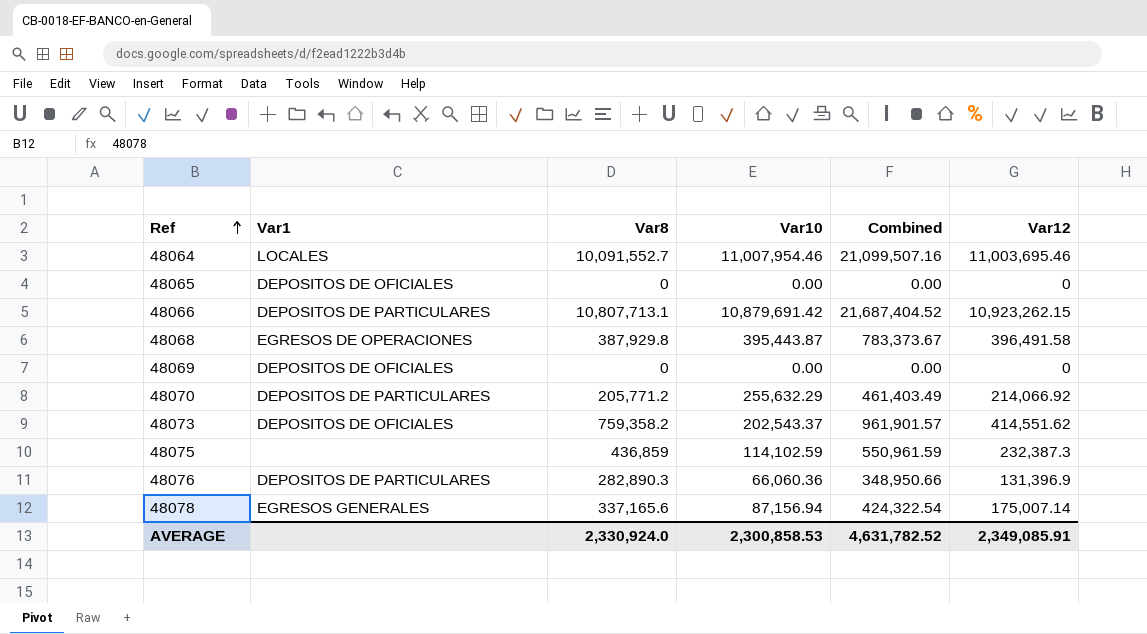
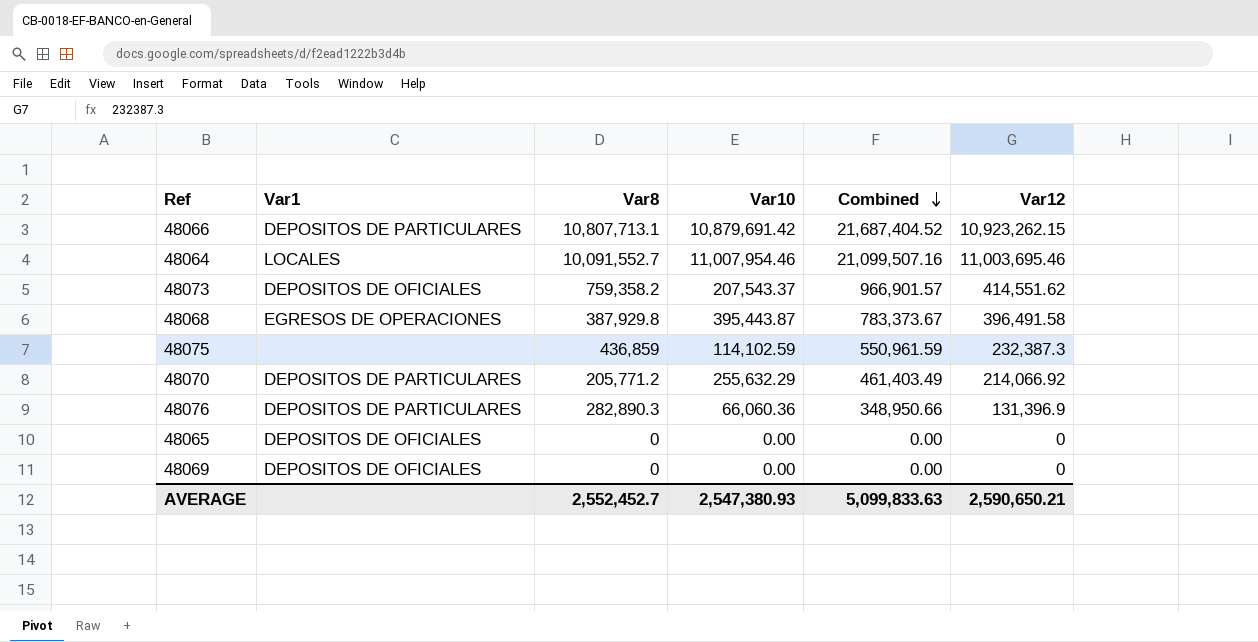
row order: Ref ascending -> Combined descending
row 48078: EGRESOS GENERALES | 337,165.6 | 87,156.94 | 424,322.54 | 175,007.14 -> none
48073 | Var10: 202,543.37 -> 207,543.37
48073 | Combined: 961,901.57 -> 966,901.57
AVERAGE | Var8: 2,330,924.0 -> 2,552,452.7
AVERAGE | Var10: 2,300,858.53 -> 2,547,380.93
AVERAGE | Combined: 4,631,782.52 -> 5,099,833.63
AVERAGE | Var12: 2,349,085.91 -> 2,590,650.21

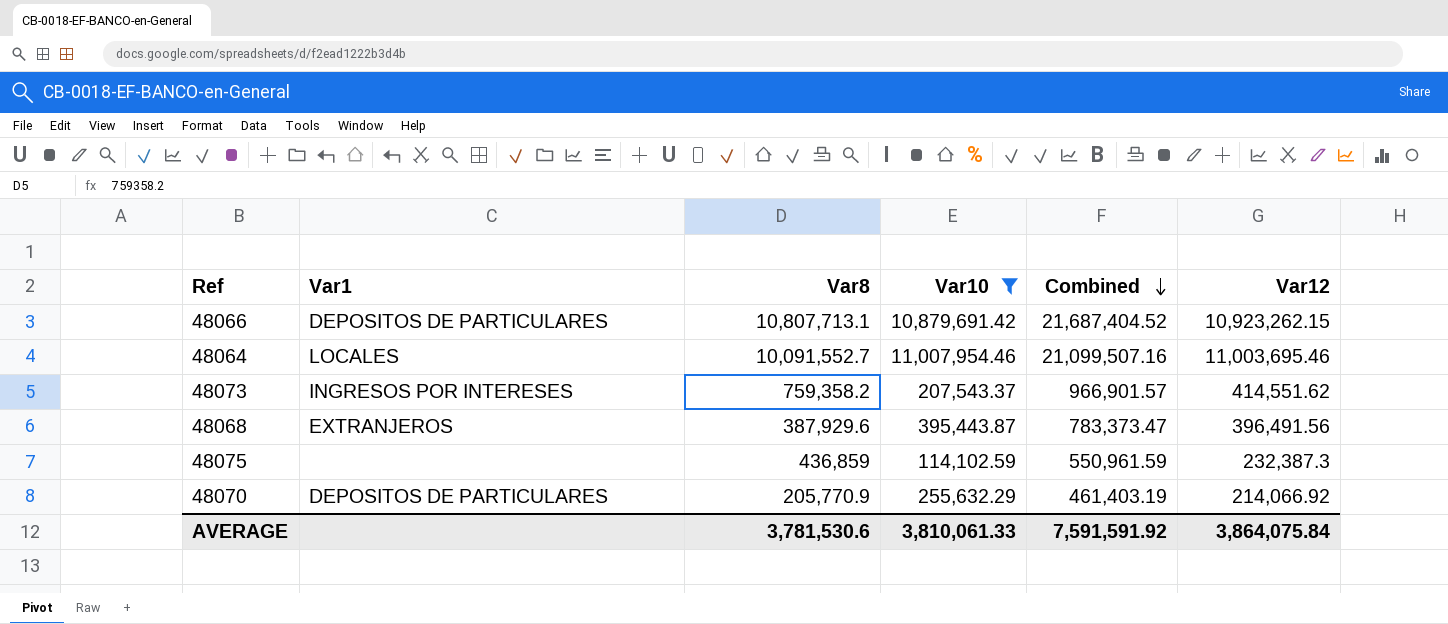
filter: none -> Var10 >= 114,102.59
48073 | Var1: DEPOSITOS DE OFICIALES -> INGRESOS POR INTERESES
48068 | Var1: EGRESOS DE OPERACIONES -> EXTRANJEROS
48068 | Var8: 387,929.8 -> 387,929.6
48068 | Combined: 783,373.67 -> 783,373.47
48068 | Var12: 396,491.58 -> 396,491.56
48070 | Var8: 205,771.2 -> 205,770.9
48070 | Combined: 461,403.49 -> 461,403.19
AVERAGE | Var8: 2,552,452.7 -> 3,781,530.6
AVERAGE | Var10: 2,547,380.93 -> 3,810,061.33
AVERAGE | Combined: 5,099,833.63 -> 7,591,591.92
AVERAGE | Var12: 2,590,650.21 -> 3,864,075.84

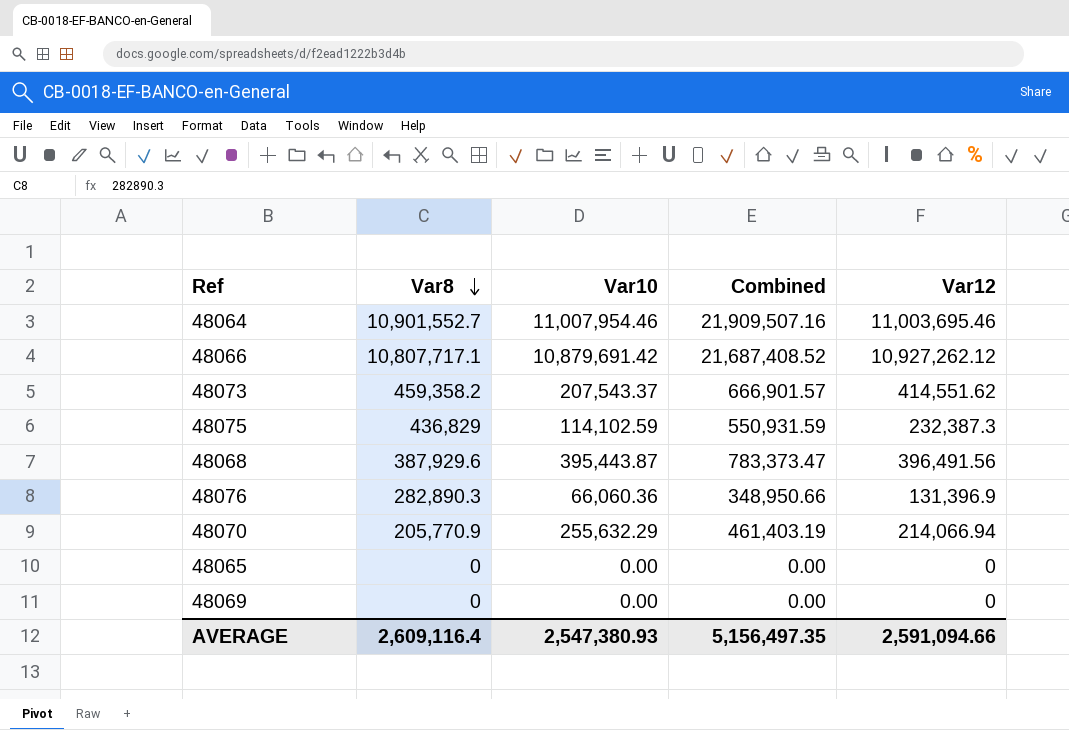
filter: Var10 >= 114,102.59 -> none
row order: Combined descending -> Var8 descending
column Var1 | position: 2 -> none
48064 | Var8: 10,091,552.7 -> 10,901,552.7
48064 | Combined: 21,099,507.16 -> 21,909,507.16
48066 | Var8: 10,807,713.1 -> 10,807,717.1
48066 | Combined: 21,687,404.52 -> 21,687,408.52
48066 | Var12: 10,923,262.15 -> 10,927,262.12
48073 | Var8: 759,358.2 -> 459,358.2
48073 | Combined: 966,901.57 -> 666,901.57
48075 | Var8: 436,859 -> 436,829
48075 | Combined: 550,961.59 -> 550,931.59
48070 | Var12: 214,066.92 -> 214,066.94
AVERAGE | Var8: 3,781,530.6 -> 2,609,116.4
AVERAGE | Var10: 3,810,061.33 -> 2,547,380.93
AVERAGE | Combined: 7,591,591.92 -> 5,156,497.35
AVERAGE | Var12: 3,864,075.84 -> 2,591,094.66

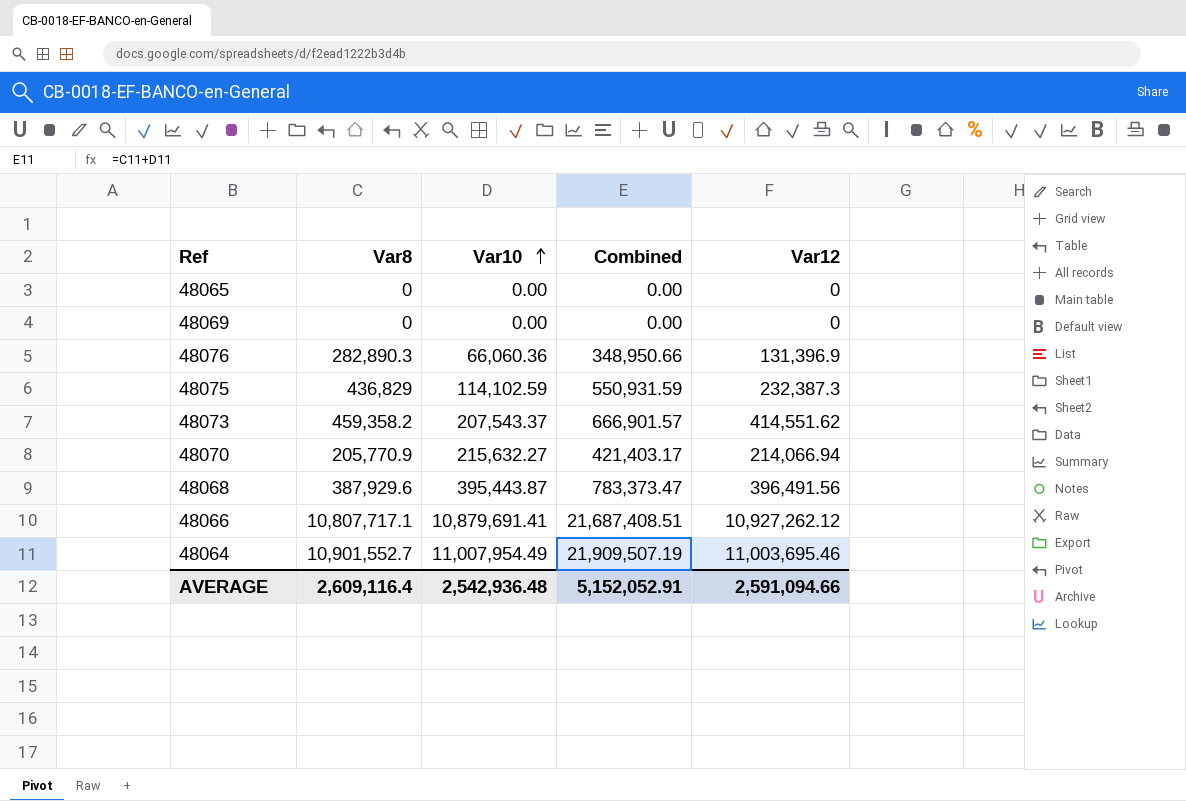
row order: Var8 descending -> Var10 ascending
48070 | Var10: 255,632.29 -> 215,632.27
48070 | Combined: 461,403.19 -> 421,403.17
48066 | Var10: 10,879,691.42 -> 10,879,691.41
48066 | Combined: 21,687,408.52 -> 21,687,408.51
48064 | Var10: 11,007,954.46 -> 11,007,954.49
48064 | Combined: 21,909,507.16 -> 21,909,507.19
AVERAGE | Var10: 2,547,380.93 -> 2,542,936.48
AVERAGE | Combined: 5,156,497.35 -> 5,152,052.91

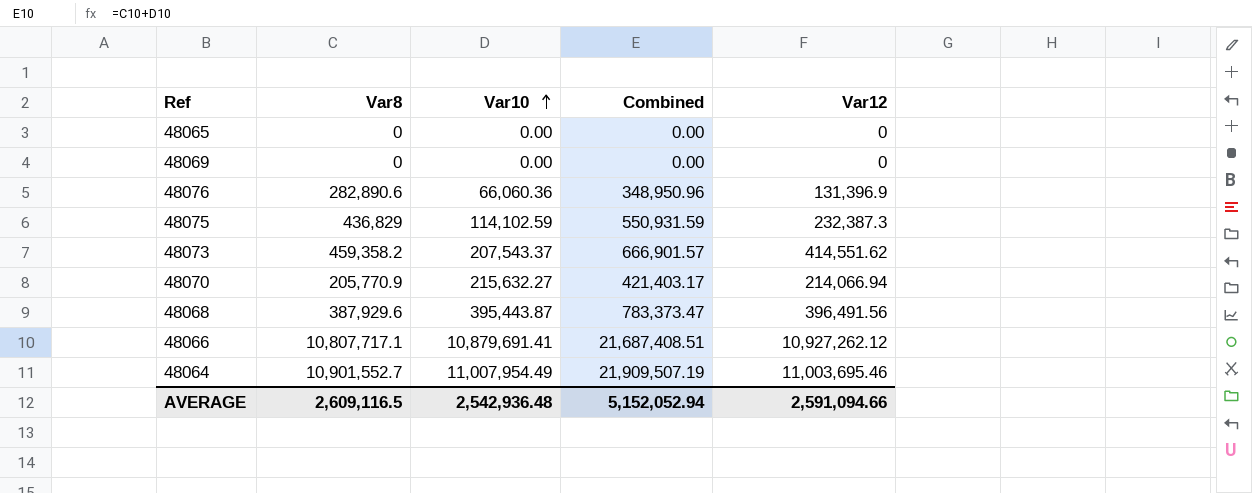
48076 | Var8: 282,890.3 -> 282,890.6
48076 | Combined: 348,950.66 -> 348,950.96
AVERAGE | Var8: 2,609,116.4 -> 2,609,116.5
AVERAGE | Combined: 5,152,052.91 -> 5,152,052.94

